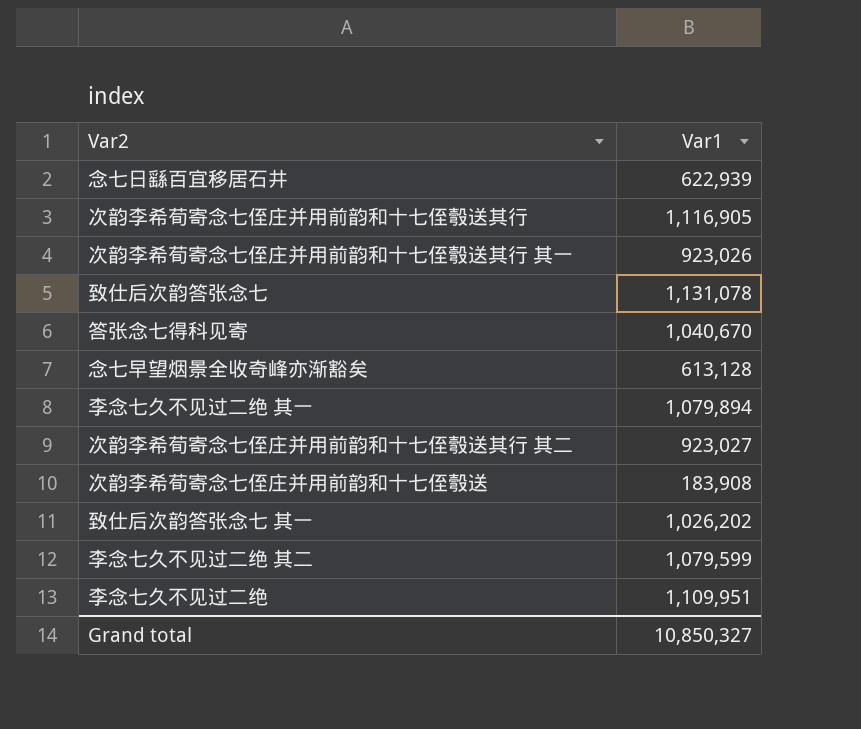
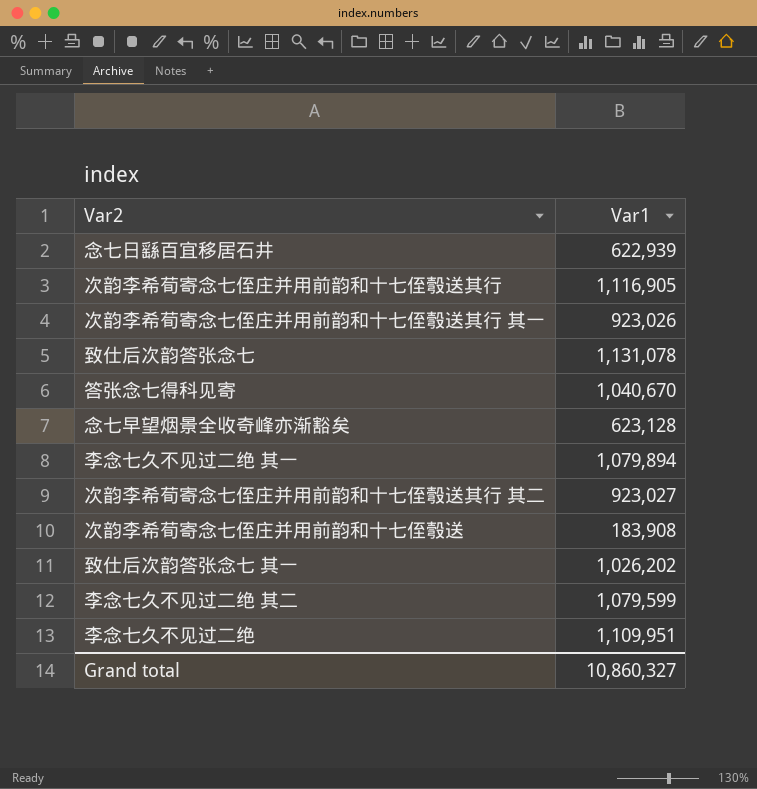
念七早望烟景全收奇峰亦渐豁矣 | Var1: 613,128 -> 623,128
Grand total | Var1: 10,850,327 -> 10,860,327

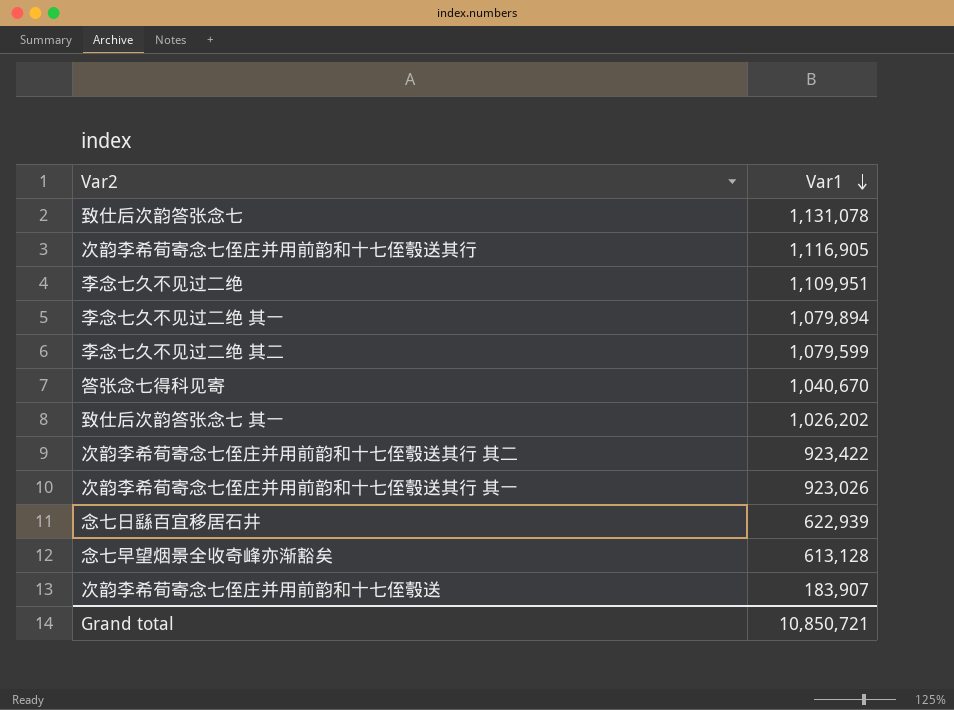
row order: none -> Var1 descending
次韵李希荀寄念七侄庄并用前韵和十七侄彀送其行 其二 | Var1: 923,027 -> 923,422
念七早望烟景全收奇峰亦渐豁矣 | Var1: 623,128 -> 613,128
次韵李希荀寄念七侄庄并用前韵和十七侄彀送 | Var1: 183,908 -> 183,907
Grand total | Var1: 10,860,327 -> 10,850,721

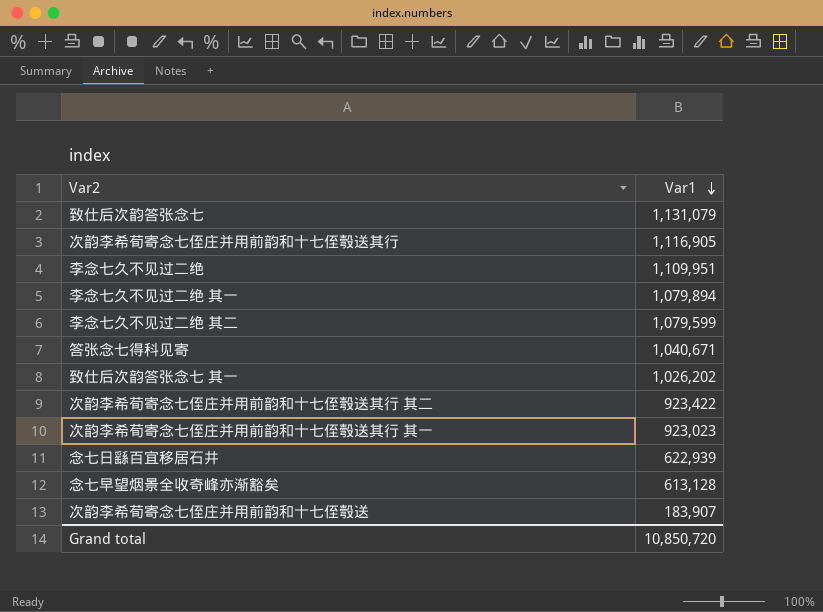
致仕后次韵答张念七 | Var1: 1,131,078 -> 1,131,079
答张念七得科见寄 | Var1: 1,040,670 -> 1,040,671
次韵李希荀寄念七侄庄并用前韵和十七侄彀送其行 其一 | Var1: 923,026 -> 923,023
Grand total | Var1: 10,850,721 -> 10,850,720

